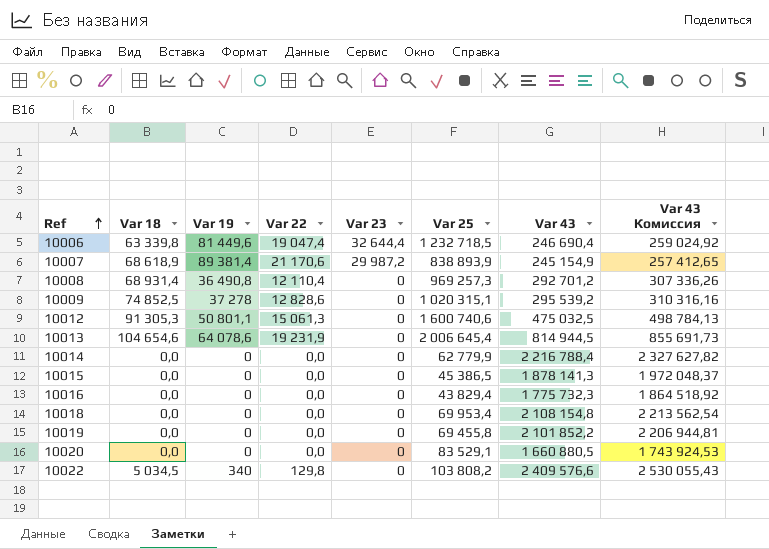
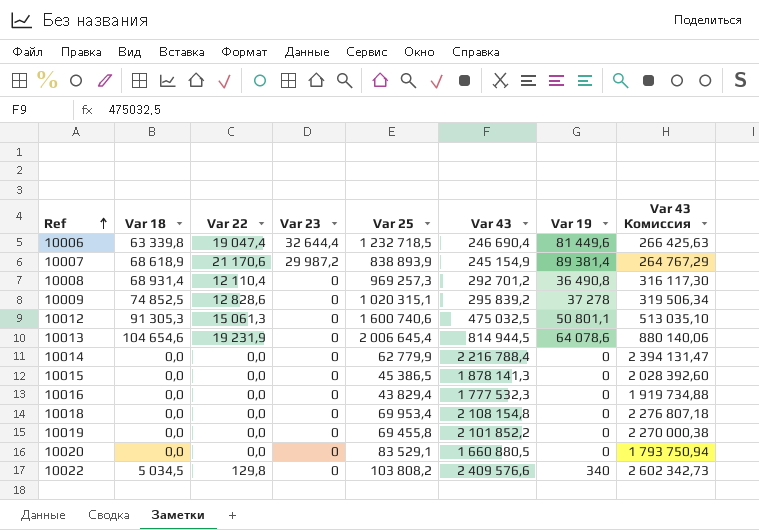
column Var 19 | position: 3 -> 7
column Var 43 Комиссия | formula: [Var 43] * 1,05 -> [Var 43] * 1,08
10009 | Var 43: 295 539,2 -> 295 839,2
10016 | Var 43: 1 775 732,3 -> 1 777 532,3

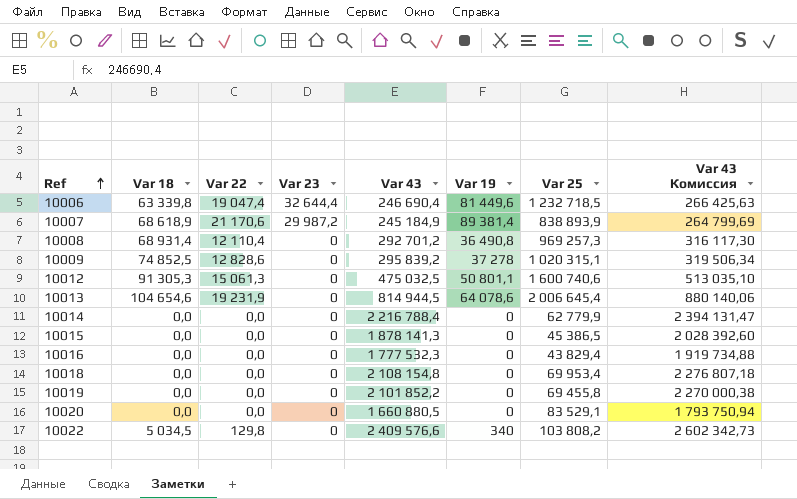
column Var 25 | position: 5 -> 7
10007 | Var 43: 245 154,9 -> 245 184,9
10007 | Var 43 Комиссия: 264 767,29 -> 264 799,69

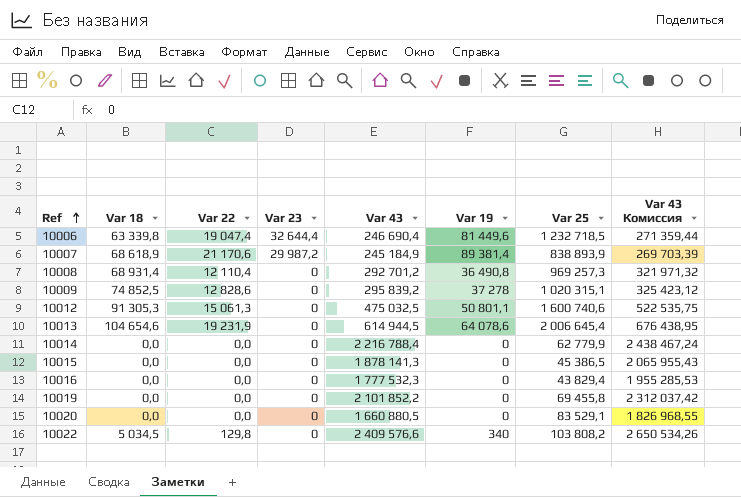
column Var 43 Комиссия | formula: [Var 43] * 1,08 -> [Var 43] * 1,1
row 10018: 0,0 | 0,0 | 0 | 2 108 154,8 | 0 | 69 953,4 | 2 276 807,18 -> none
10013 | Var 43: 814 944,5 -> 614 944,5

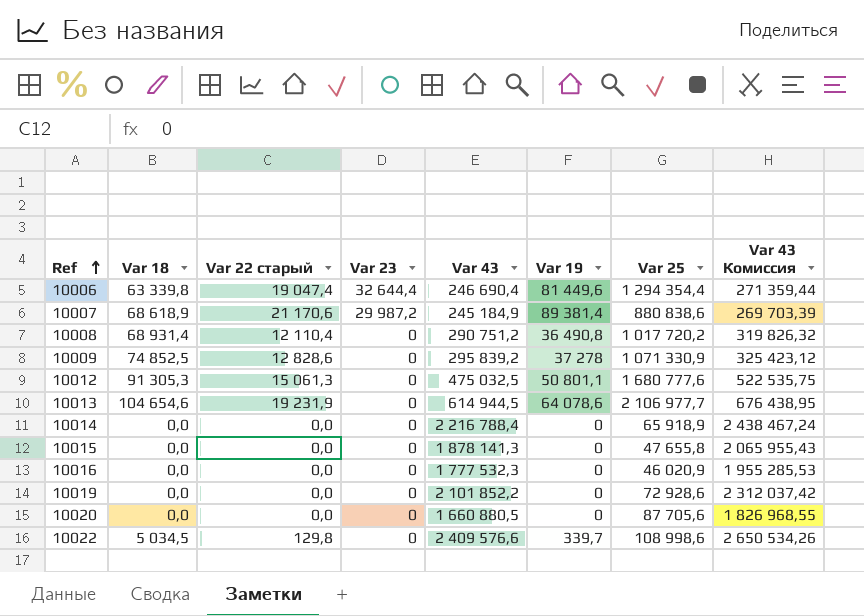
column name: Var 22 -> Var 22 старый
10006 | Var 25: 1 232 718,5 -> 1 294 354,4
10007 | Var 25: 838 893,9 -> 880 838,6
10008 | Var 43: 292 701,2 -> 290 751,2
10008 | Var 25: 969 257,3 -> 1 017 720,2
10008 | Var 43 Комиссия: 321 971,32 -> 319 826,32
10009 | Var 25: 1 020 315,1 -> 1 071 330,9
10012 | Var 25: 1 600 740,6 -> 1 680 777,6
10013 | Var 25: 2 006 645,4 -> 2 106 977,7
10014 | Var 25: 62 779,9 -> 65 918,9
10015 | Var 25: 45 386,5 -> 47 655,8
10016 | Var 25: 43 829,4 -> 46 020,9
10019 | Var 25: 69 455,8 -> 72 928,6
10020 | Var 25: 83 529,1 -> 87 705,6
10022 | Var 19: 340 -> 339,7
10022 | Var 25: 103 808,2 -> 108 998,6

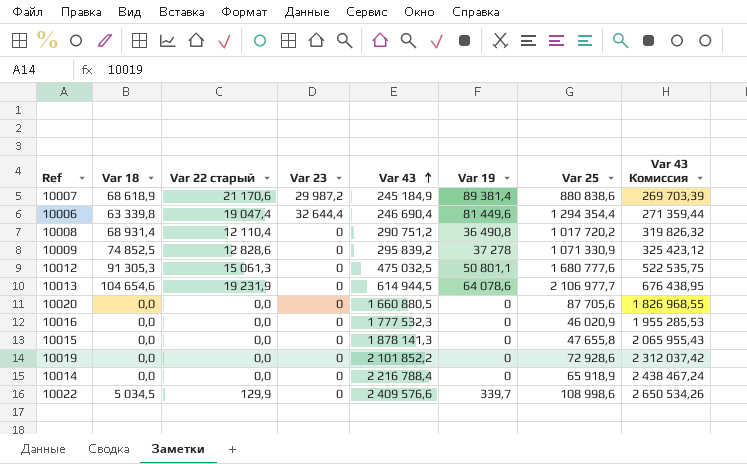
row order: Ref ascending -> Var 43 ascending
10022 | Var 22 старый: 129,8 -> 129,9

